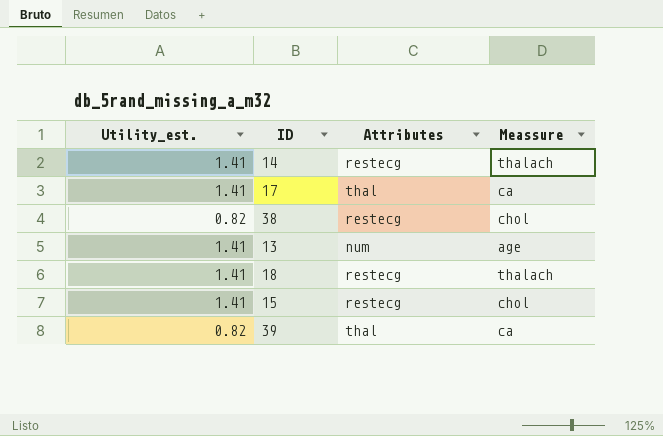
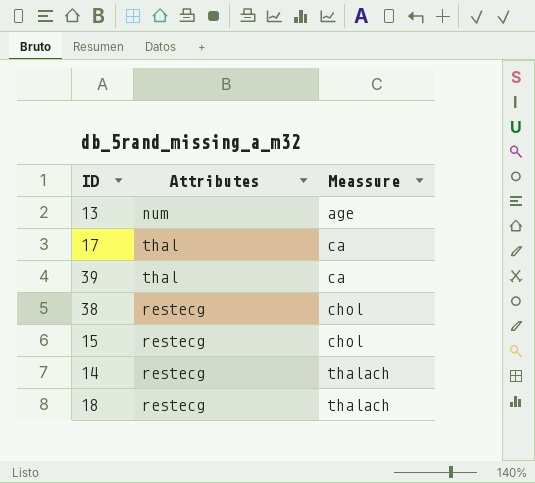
row order: none -> Meassure ascending
column Utility_est. | position: 1 -> none

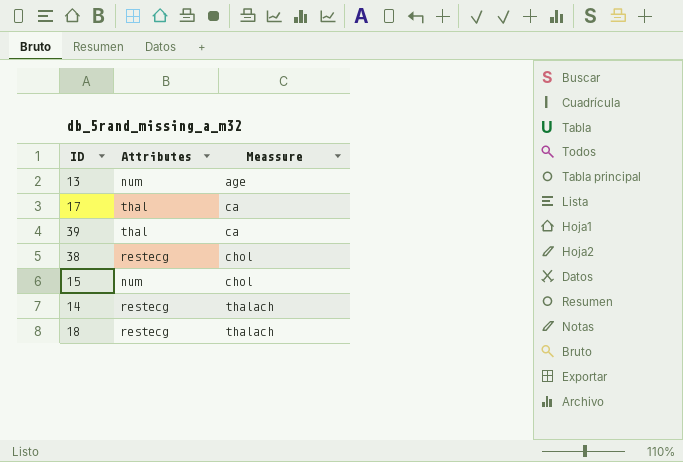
15 | Attributes: restecg -> num

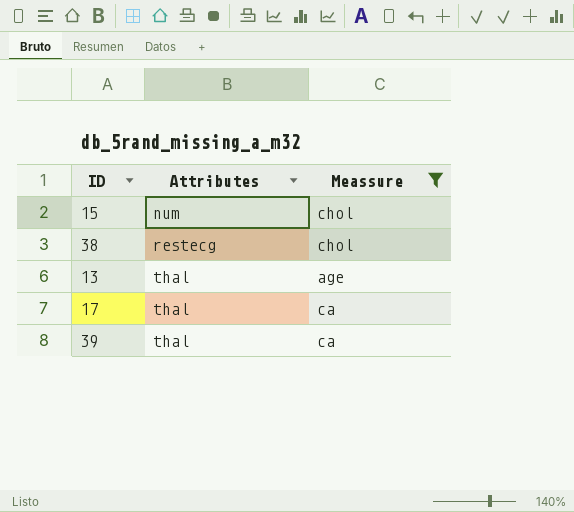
filter: none -> Meassure != thalach
row order: Meassure ascending -> Attributes ascending
13 | Attributes: num -> thal

